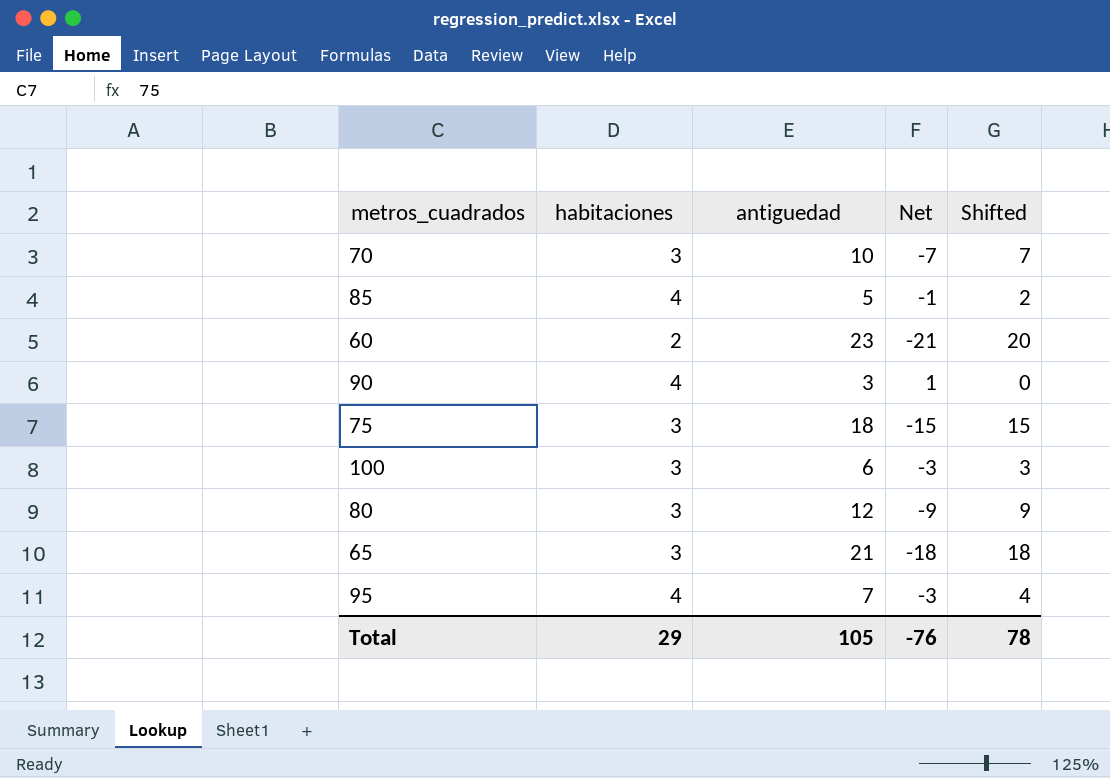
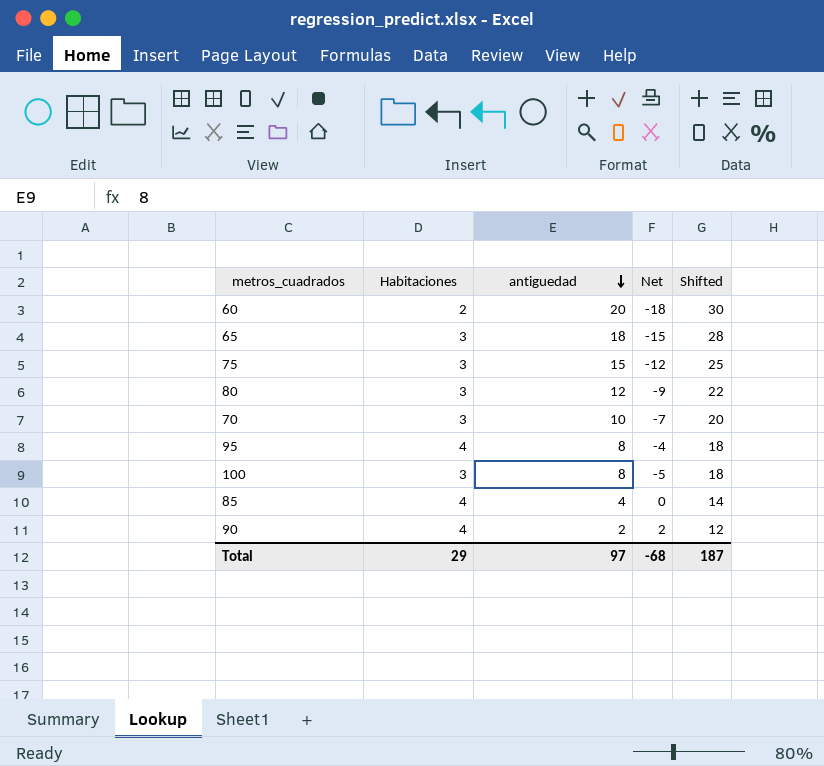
row order: none -> antiguedad descending
column name: habitaciones -> Habitaciones
column Shifted | formula: [antiguedad] - 3 -> [antiguedad] + 10
60 | antiguedad: 23 -> 20
60 | Net: -21 -> -18
65 | antiguedad: 21 -> 18
65 | Net: -18 -> -15
75 | antiguedad: 18 -> 15
75 | Net: -15 -> -12
95 | antiguedad: 7 -> 8
95 | Net: -3 -> -4
100 | antiguedad: 6 -> 8
100 | Net: -3 -> -5
85 | antiguedad: 5 -> 4
85 | Net: -1 -> 0
90 | antiguedad: 3 -> 2
90 | Net: 1 -> 2
Total | antiguedad: 105 -> 97
Total | Net: -76 -> -68
Total | Shifted: 78 -> 187

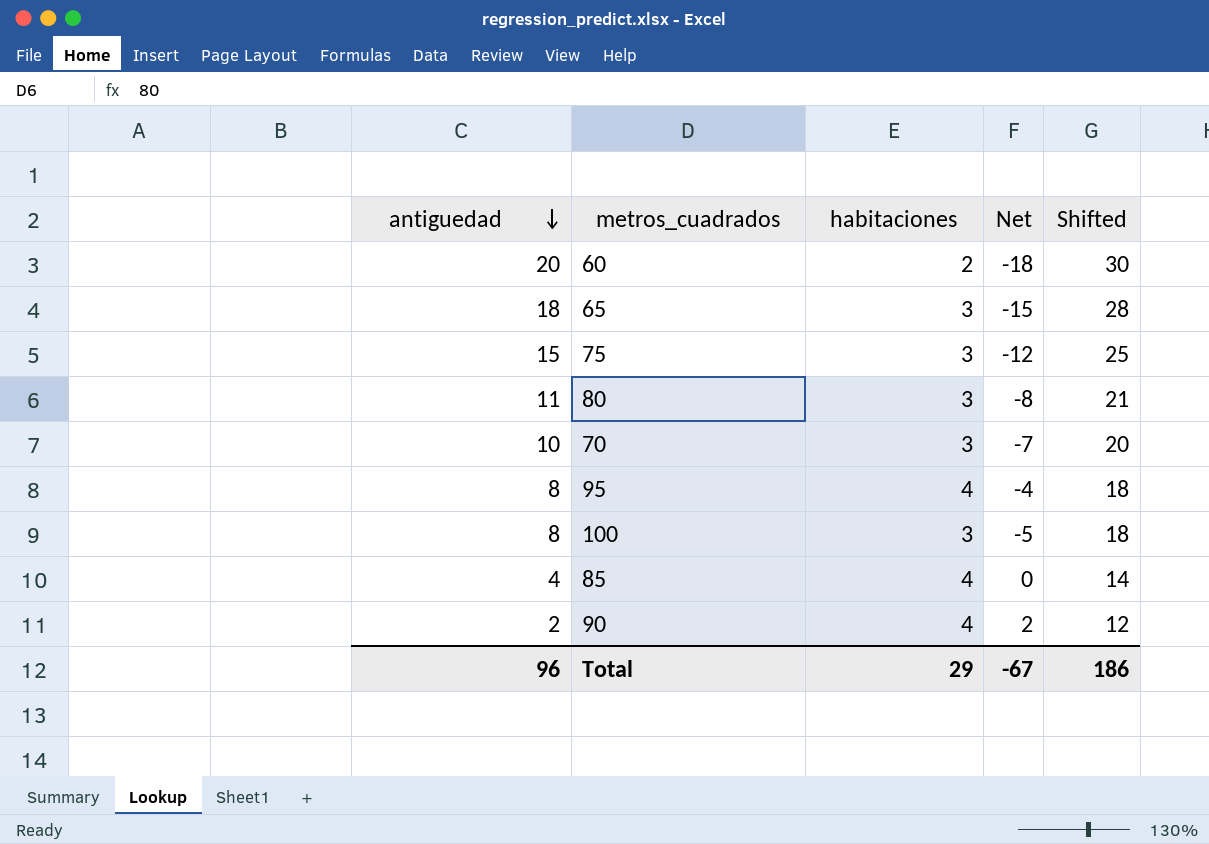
column antiguedad | position: 3 -> 1
column name: Habitaciones -> habitaciones
80 | antiguedad: 12 -> 11
80 | Net: -9 -> -8
80 | Shifted: 22 -> 21
Total | antiguedad: 97 -> 96
Total | Net: -68 -> -67
Total | Shifted: 187 -> 186

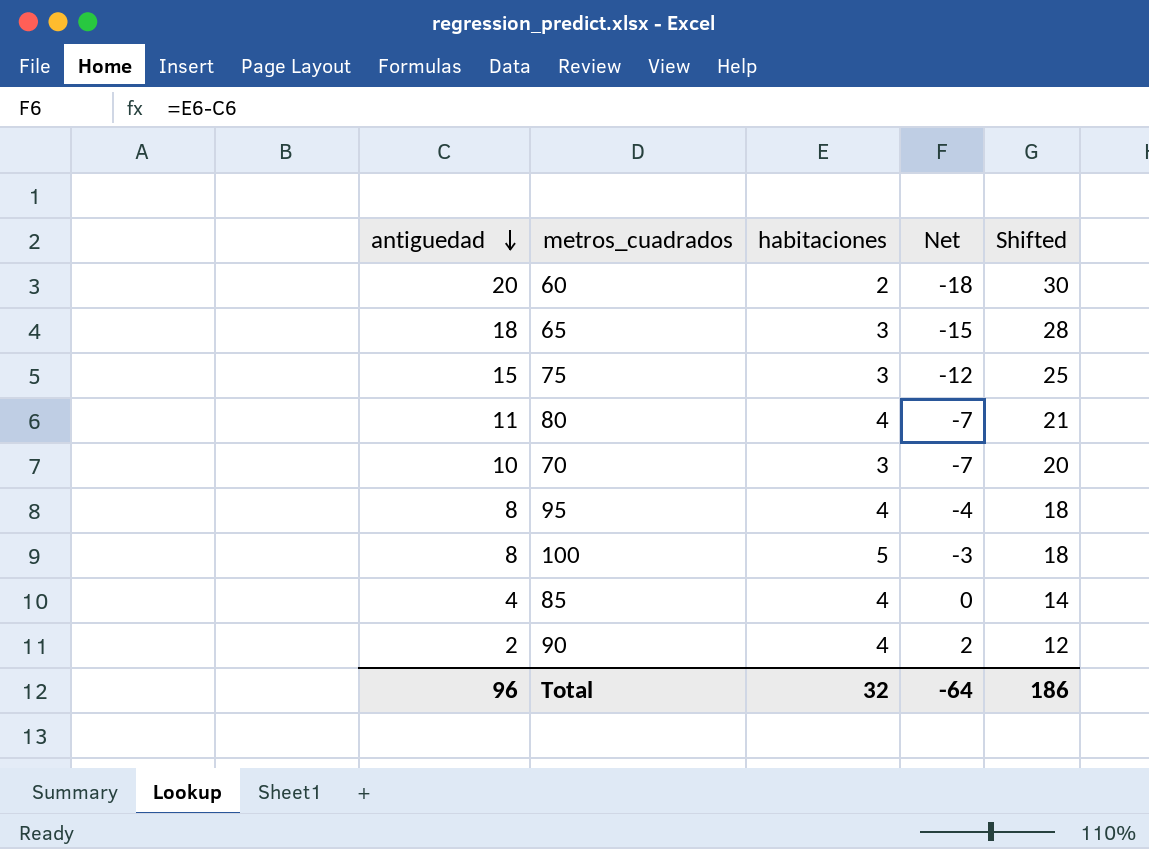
80 | habitaciones: 3 -> 4
80 | Net: -8 -> -7
100 | habitaciones: 3 -> 5
100 | Net: -5 -> -3
Total | habitaciones: 29 -> 32
Total | Net: -67 -> -64

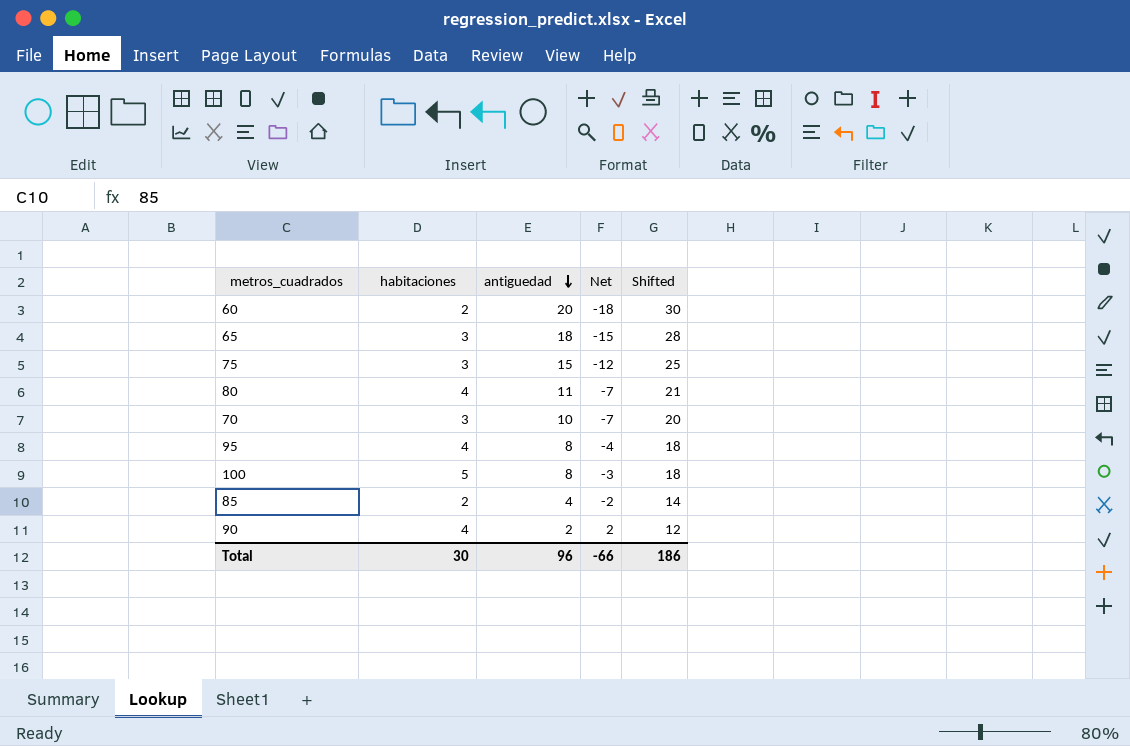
column antiguedad | position: 1 -> 3
85 | habitaciones: 4 -> 2
85 | Net: 0 -> -2
Total | habitaciones: 32 -> 30
Total | Net: -64 -> -66

